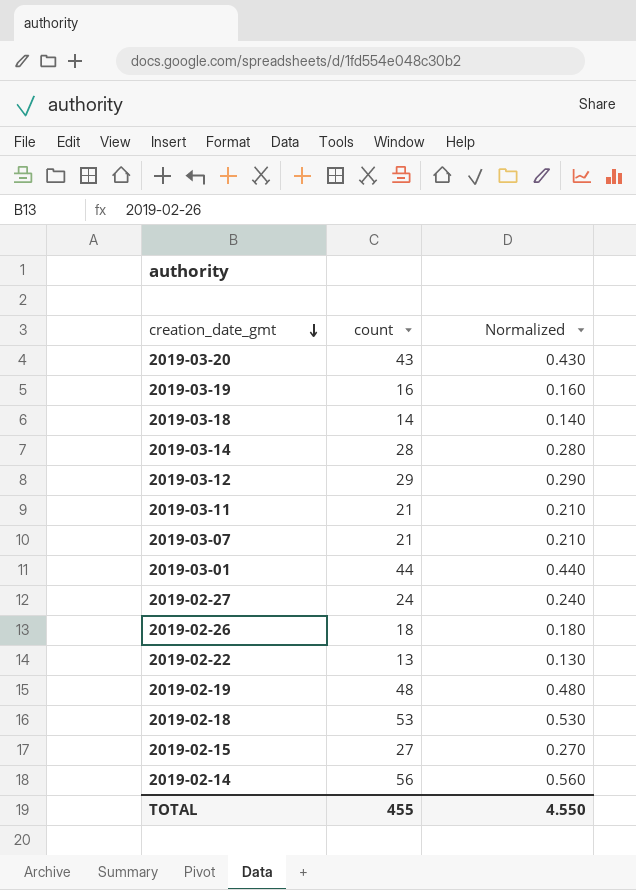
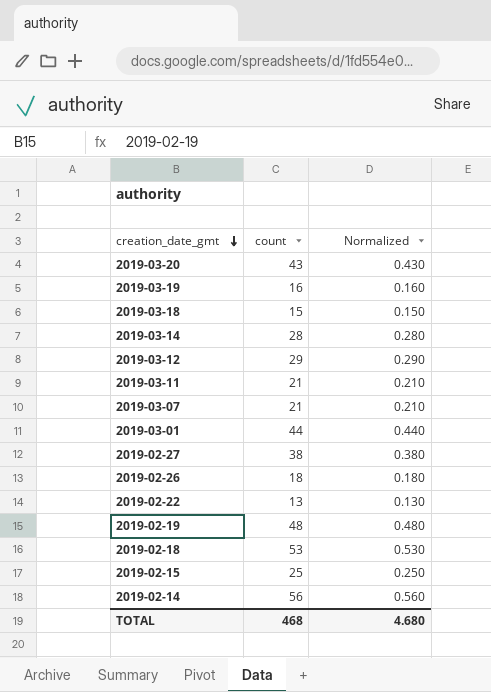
2019-03-18 | count: 14 -> 15
2019-03-18 | Normalized: 0.140 -> 0.150
2019-02-27 | count: 24 -> 38
2019-02-27 | Normalized: 0.240 -> 0.380
2019-02-15 | count: 27 -> 25
2019-02-15 | Normalized: 0.270 -> 0.250
TOTAL | count: 455 -> 468
TOTAL | Normalized: 4.550 -> 4.680

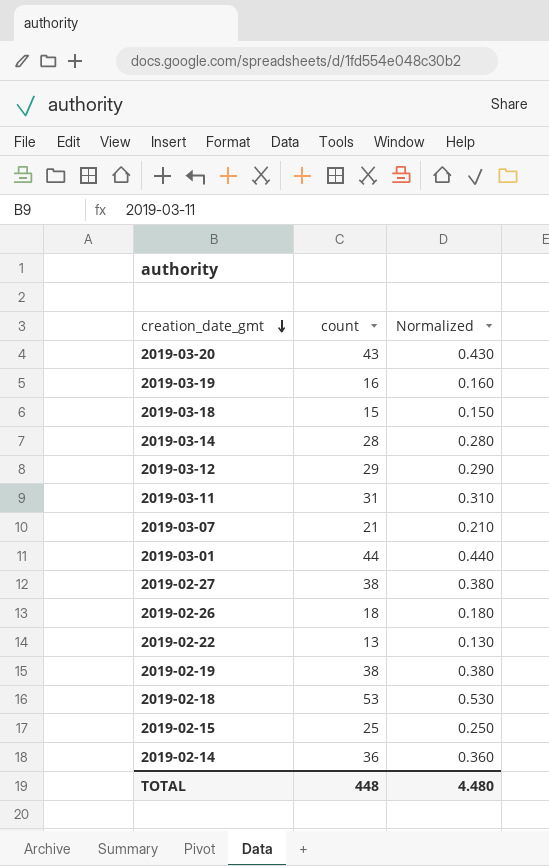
2019-03-11 | count: 21 -> 31
2019-03-11 | Normalized: 0.210 -> 0.310
2019-02-19 | count: 48 -> 38
2019-02-19 | Normalized: 0.480 -> 0.380
2019-02-14 | count: 56 -> 36
2019-02-14 | Normalized: 0.560 -> 0.360
TOTAL | count: 468 -> 448
TOTAL | Normalized: 4.680 -> 4.480

